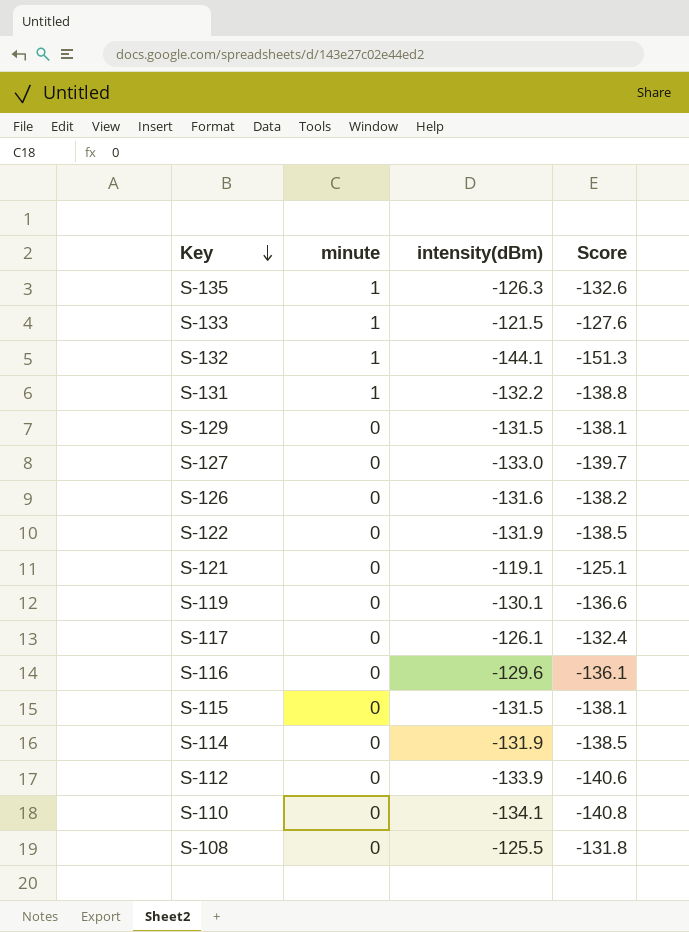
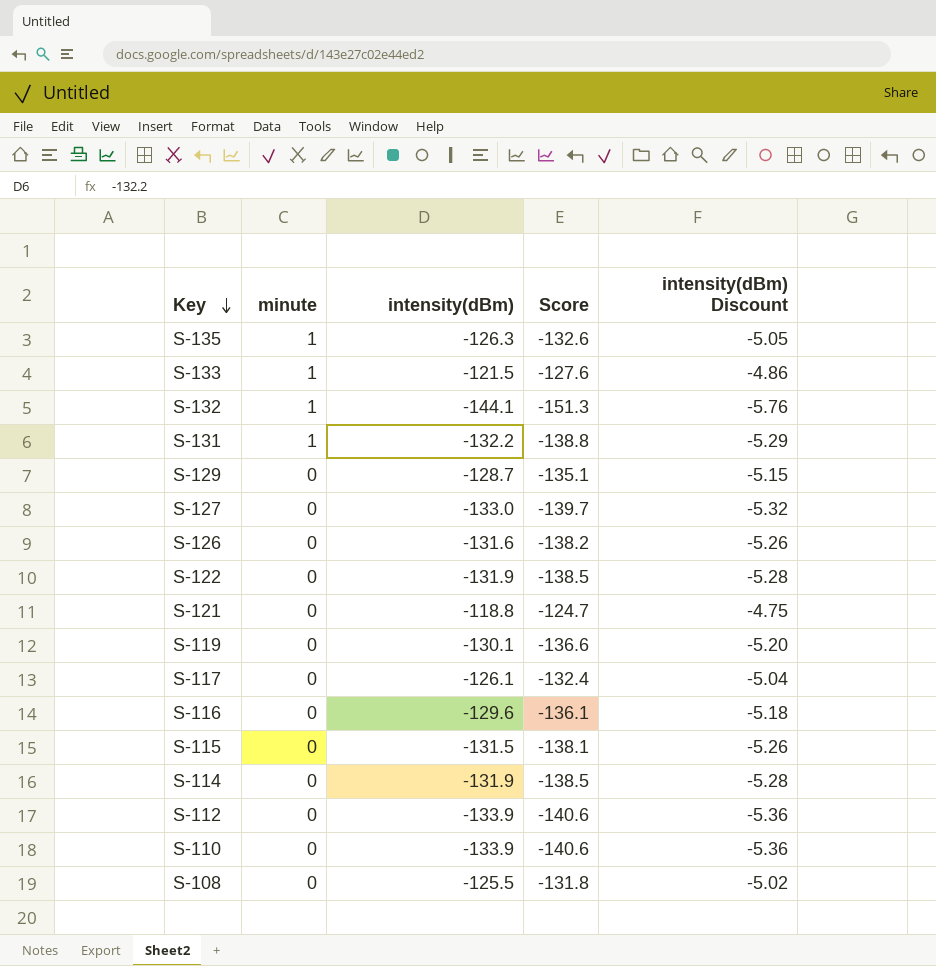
column intensity(dBm) Discount | formula: none -> [intensity(dBm)] * 0.04
S-129 | intensity(dBm): -131.5 -> -128.7
S-129 | Score: -138.1 -> -135.1
S-121 | intensity(dBm): -119.1 -> -118.8
S-121 | Score: -125.1 -> -124.7
S-110 | intensity(dBm): -134.1 -> -133.9
S-110 | Score: -140.8 -> -140.6

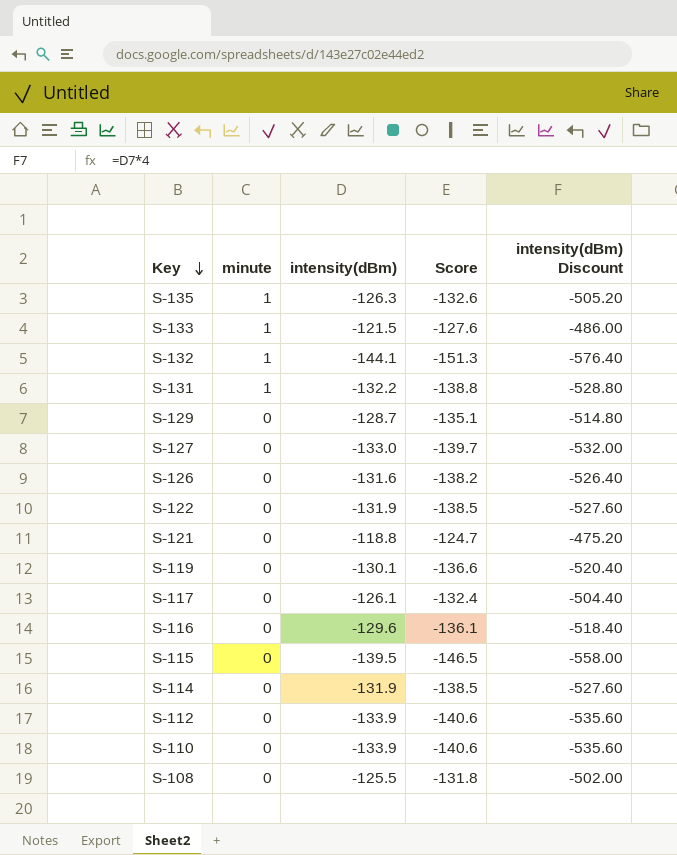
column intensity(dBm) Discount | formula: [intensity(dBm)] * 0.04 -> [intensity(dBm)] * 4
S-115 | intensity(dBm): -131.5 -> -139.5
S-115 | Score: -138.1 -> -146.5

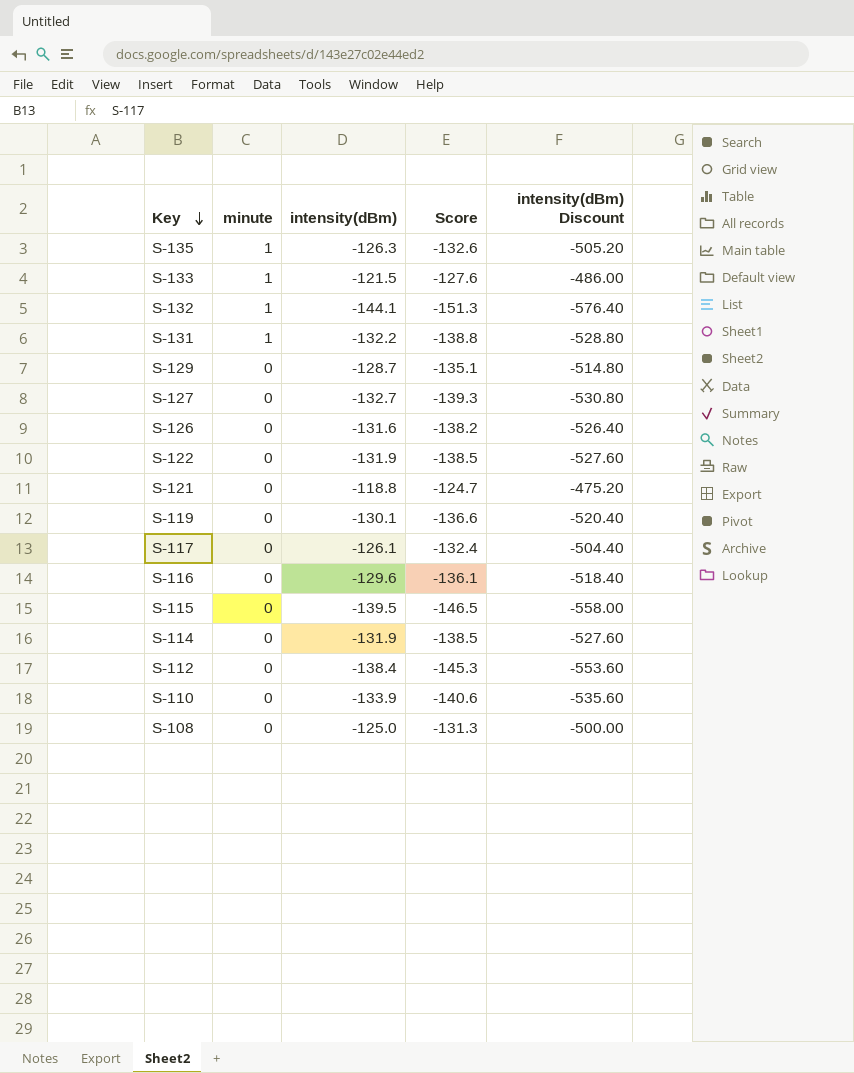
S-127 | intensity(dBm): -133.0 -> -132.7
S-127 | Score: -139.7 -> -139.3
S-127 | intensity(dBm) Discount: -532.00 -> -530.80
S-112 | intensity(dBm): -133.9 -> -138.4
S-112 | Score: -140.6 -> -145.3
S-112 | intensity(dBm) Discount: -535.60 -> -553.60
S-108 | intensity(dBm): -125.5 -> -125.0
S-108 | Score: -131.8 -> -131.3
S-108 | intensity(dBm) Discount: -502.00 -> -500.00

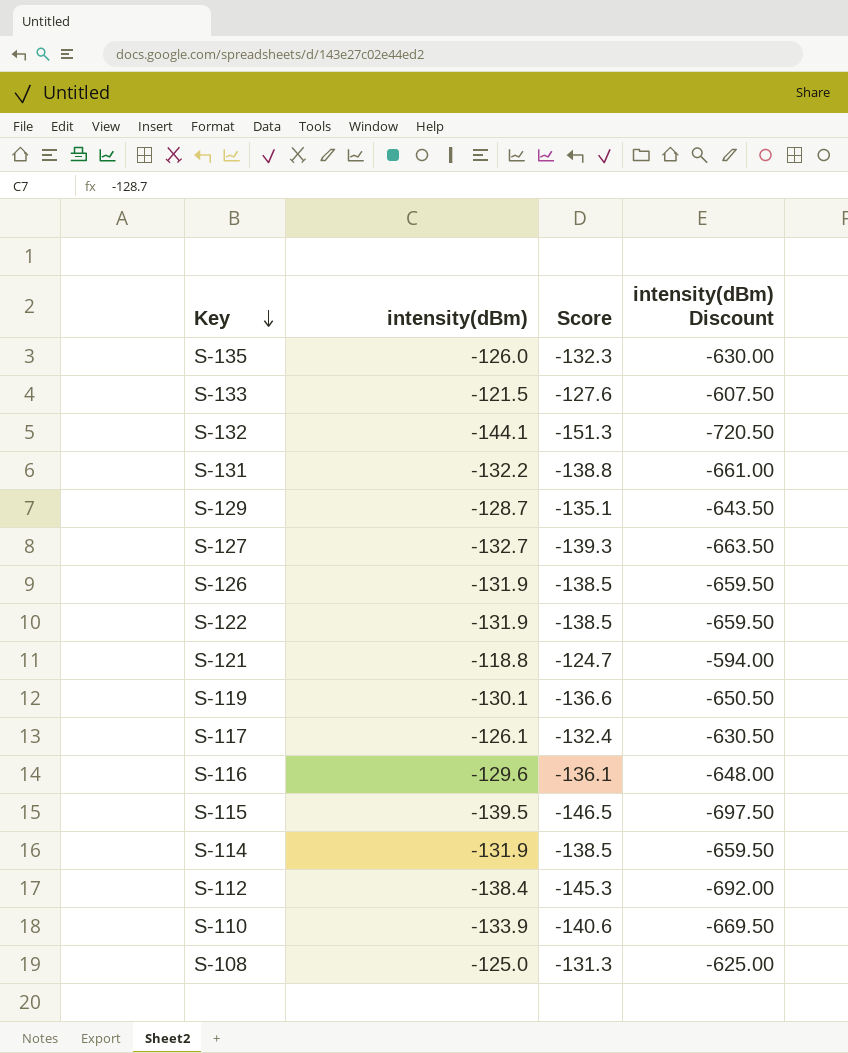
column minute | position: 2 -> none
column intensity(dBm) Discount | formula: [intensity(dBm)] * 4 -> [intensity(dBm)] * 5
S-135 | intensity(dBm): -126.3 -> -126.0
S-135 | Score: -132.6 -> -132.3
S-126 | intensity(dBm): -131.6 -> -131.9
S-126 | Score: -138.2 -> -138.5

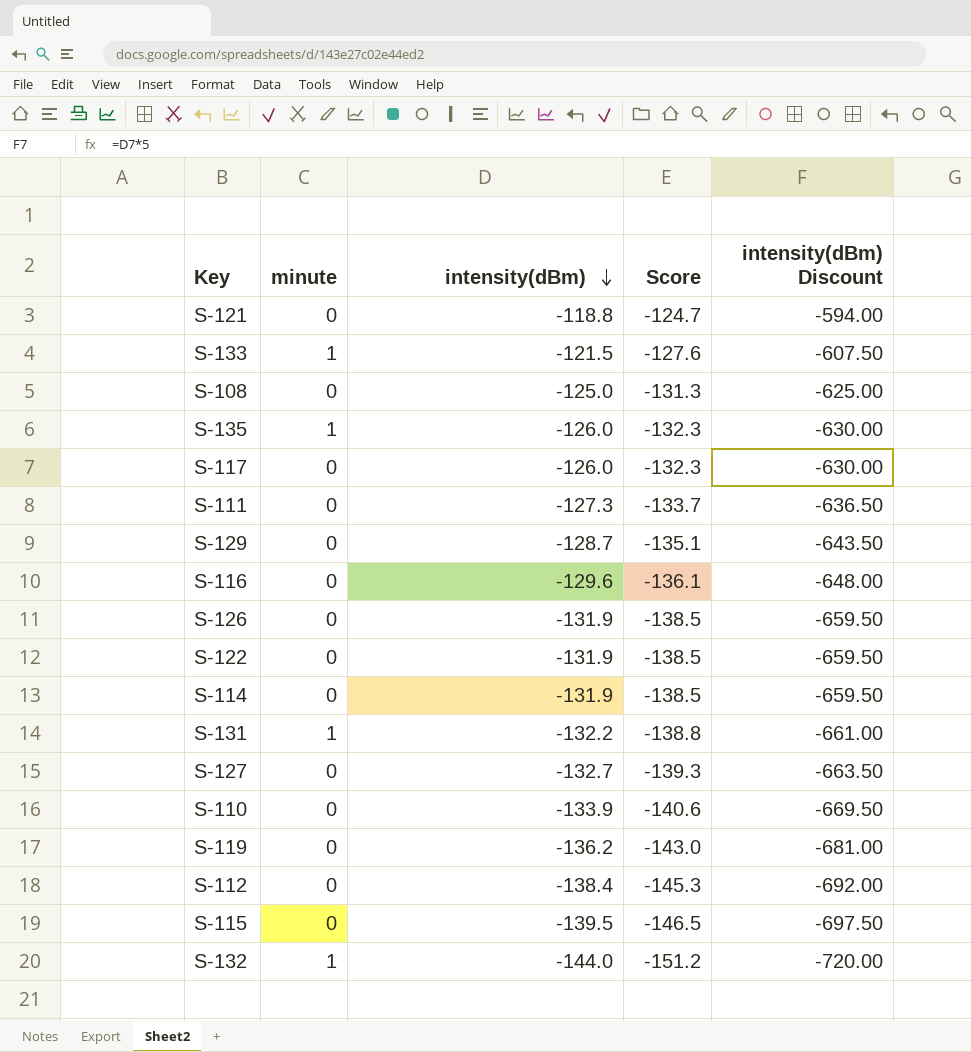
row order: Key descending -> intensity(dBm) descending
column minute | position: none -> 2
S-117 | intensity(dBm): -126.1 -> -126.0
S-117 | Score: -132.4 -> -132.3
S-117 | intensity(dBm) Discount: -630.50 -> -630.00
row S-111: none -> 0 | -127.3 | -133.7 | -636.50
S-119 | intensity(dBm): -130.1 -> -136.2
S-119 | Score: -136.6 -> -143.0
S-119 | intensity(dBm) Discount: -650.50 -> -681.00
S-132 | intensity(dBm): -144.1 -> -144.0
S-132 | Score: -151.3 -> -151.2
S-132 | intensity(dBm) Discount: -720.50 -> -720.00

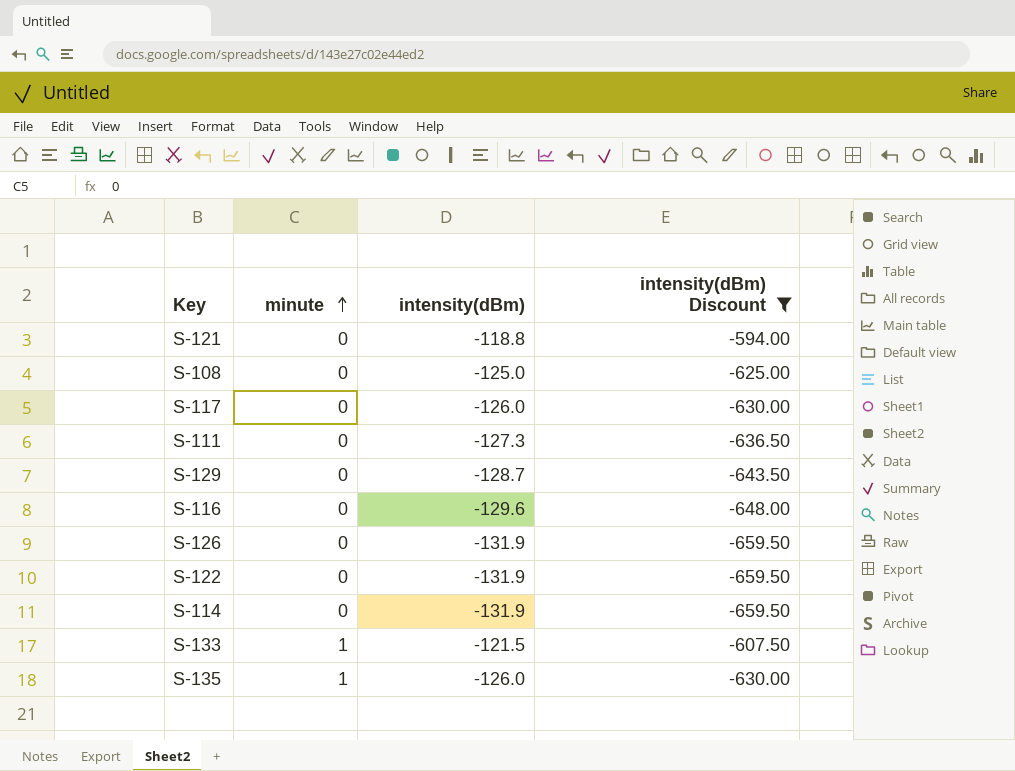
filter: none -> intensity(dBm) Discount >= -659.50
row order: intensity(dBm) descending -> minute ascending
column Score | formula: [intensity(dBm)] * 1.05 -> none

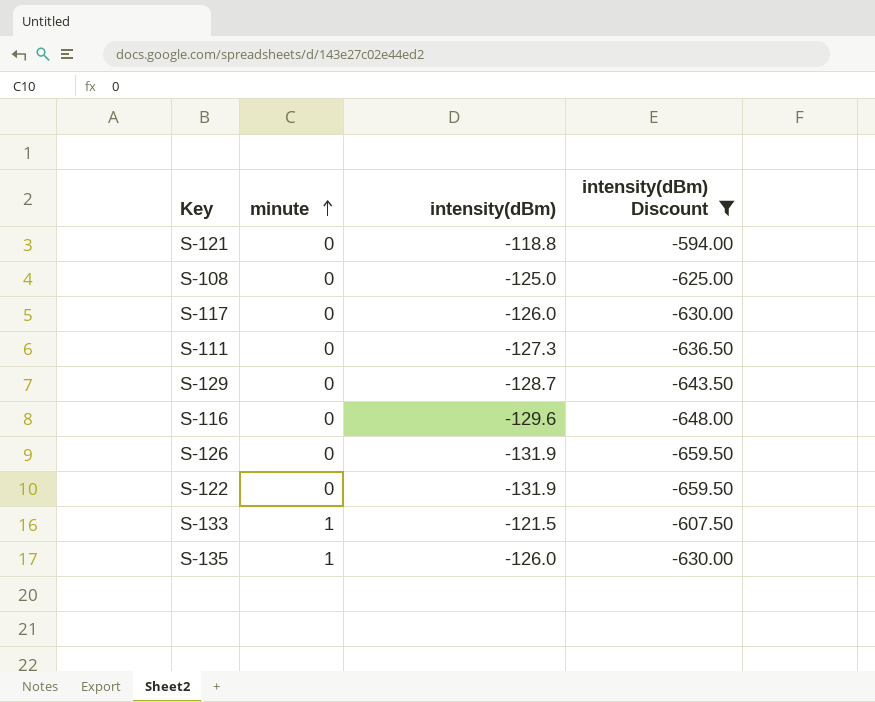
row S-114: 0 | -131.9 | -659.50 -> none

